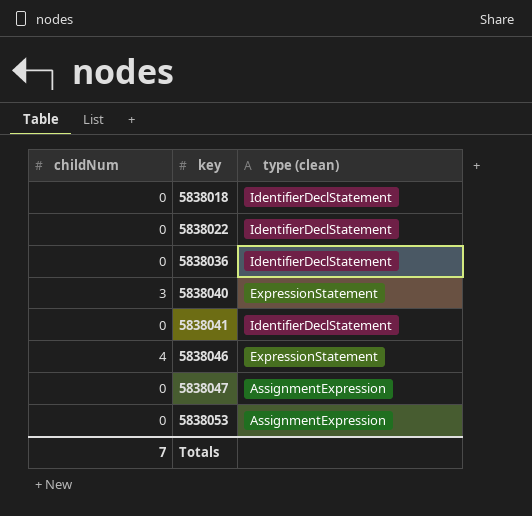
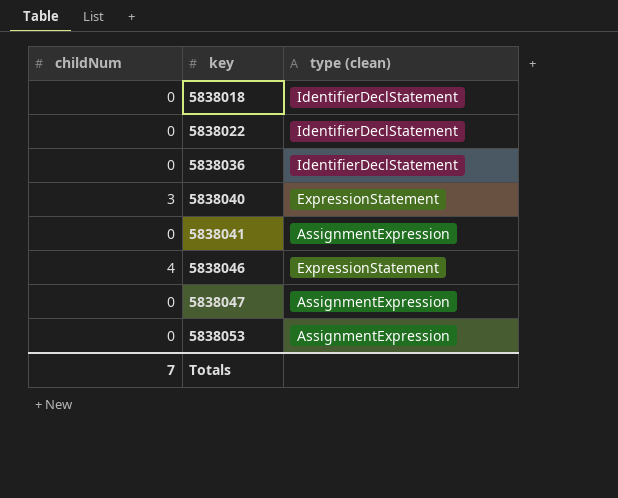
5838041 | type (clean): IdentifierDeclStatement -> AssignmentExpression

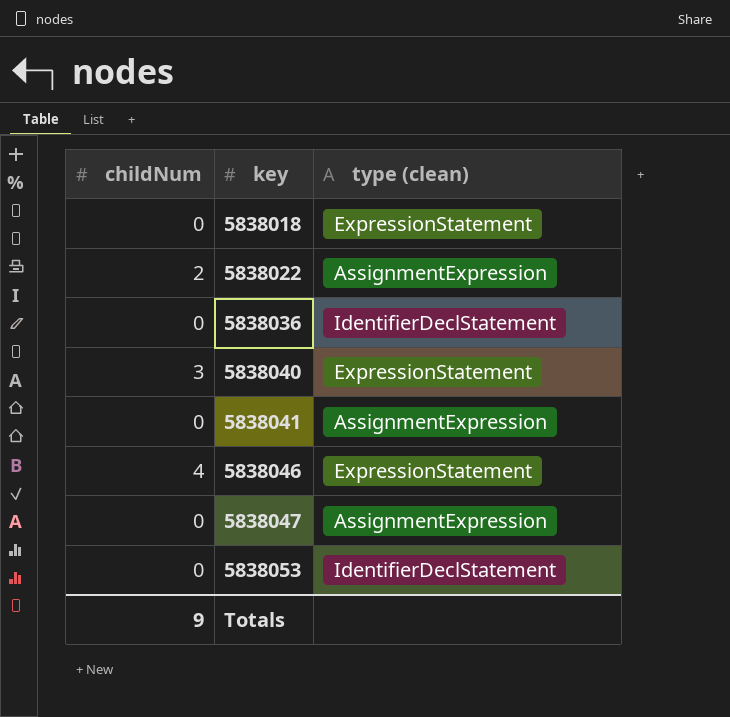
5838018 | type (clean): IdentifierDeclStatement -> ExpressionStatement
5838022 | childNum: 0 -> 2
5838022 | type (clean): IdentifierDeclStatement -> AssignmentExpression
5838053 | type (clean): AssignmentExpression -> IdentifierDeclStatement
Totals | childNum: 7 -> 9

